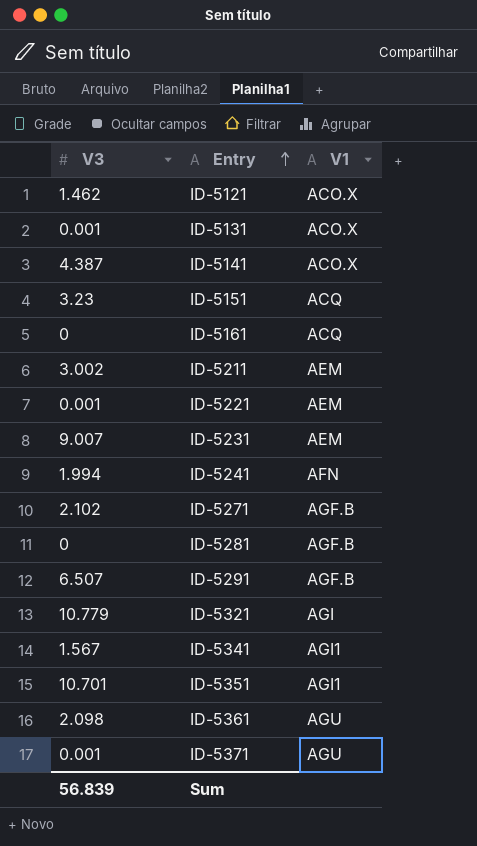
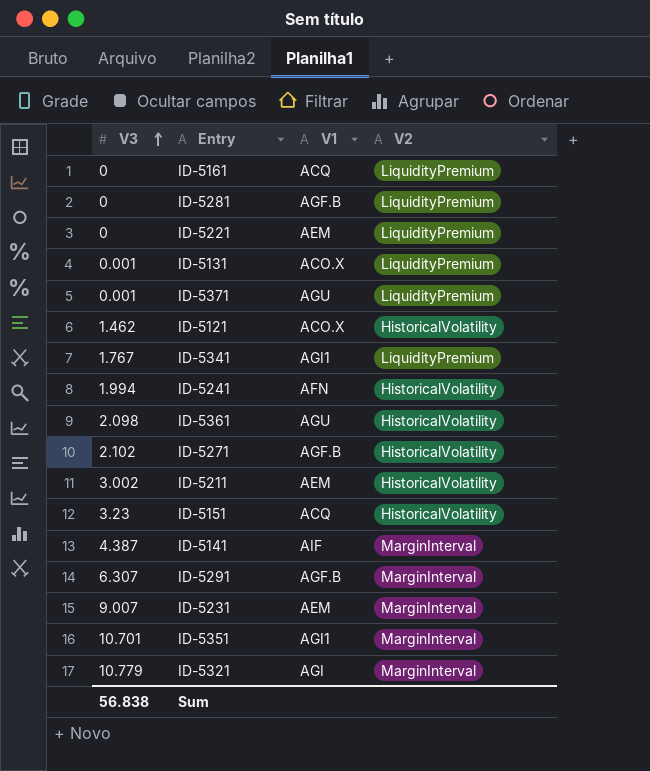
row order: Entry ascending -> V3 ascending
column V2 | position: none -> 4
ID-5221 | V3: 0.001 -> 0
ID-5341 | V3: 1.567 -> 1.767
ID-5141 | V1: ACO.X -> AIF
ID-5291 | V3: 6.507 -> 6.307
Sum | V3: 56.839 -> 56.838

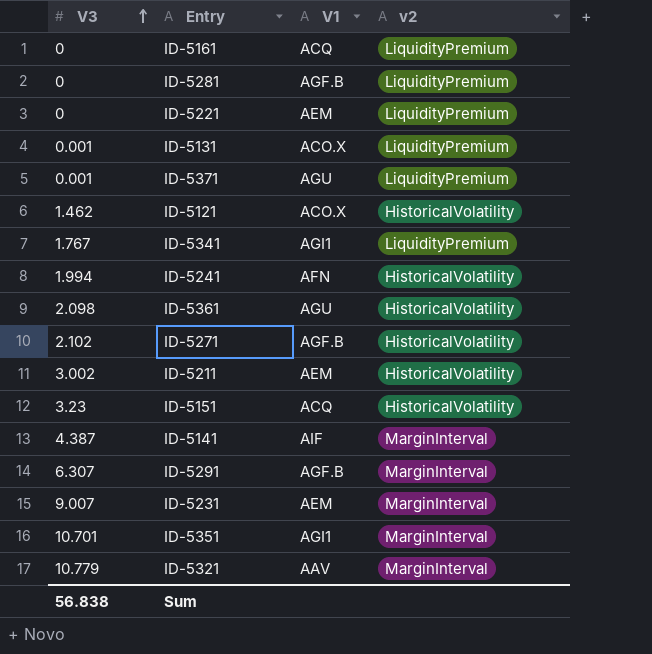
column name: V2 -> v2
ID-5321 | V1: AGI -> AAV

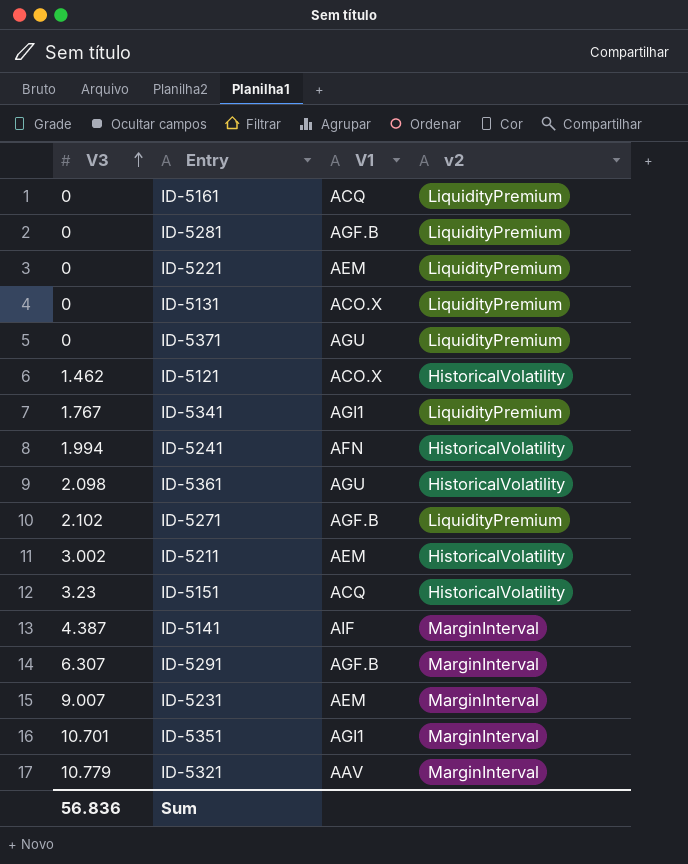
ID-5131 | V3: 0.001 -> 0
ID-5371 | V3: 0.001 -> 0
ID-5271 | v2: HistoricalVolatility -> LiquidityPremium
Sum | V3: 56.838 -> 56.836

